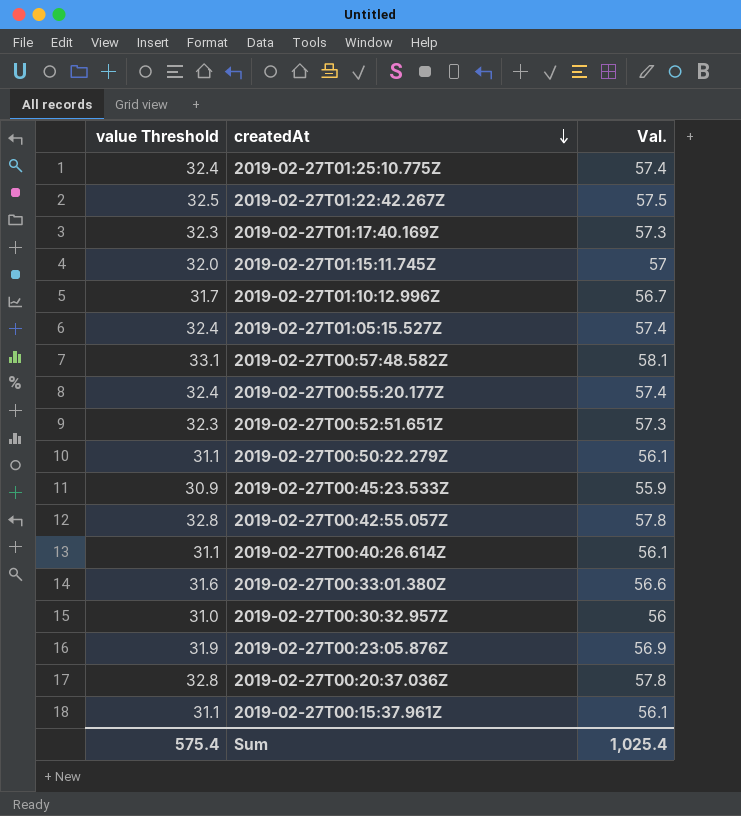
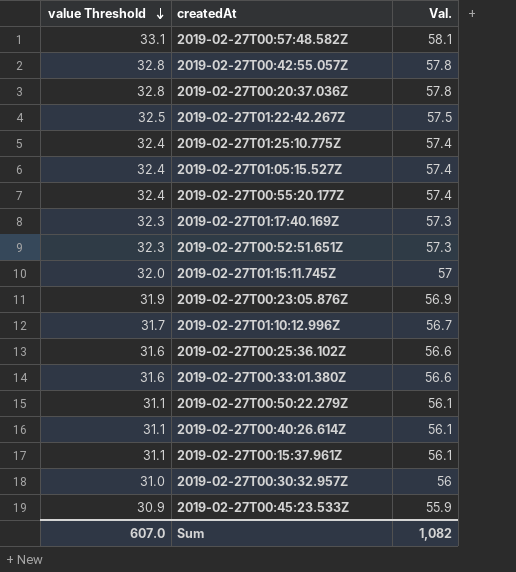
row order: createdAt descending -> value Threshold descending
row 2019-02-27T00:25:36.102Z: none -> 31.6 | 56.6
Sum | value Threshold: 575.4 -> 607.0
Sum | Val.: 1,025.4 -> 1,082

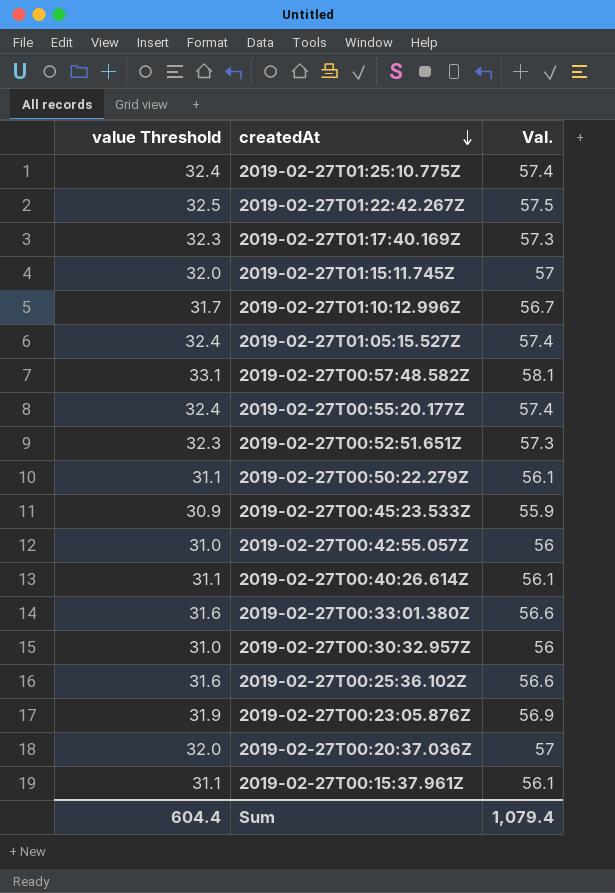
row order: value Threshold descending -> createdAt descending
2019-02-27T00:42:55.057Z | value Threshold: 32.8 -> 31.0
2019-02-27T00:42:55.057Z | Val.: 57.8 -> 56
2019-02-27T00:20:37.036Z | value Threshold: 32.8 -> 32.0
2019-02-27T00:20:37.036Z | Val.: 57.8 -> 57
Sum | value Threshold: 607.0 -> 604.4
Sum | Val.: 1,082 -> 1,079.4

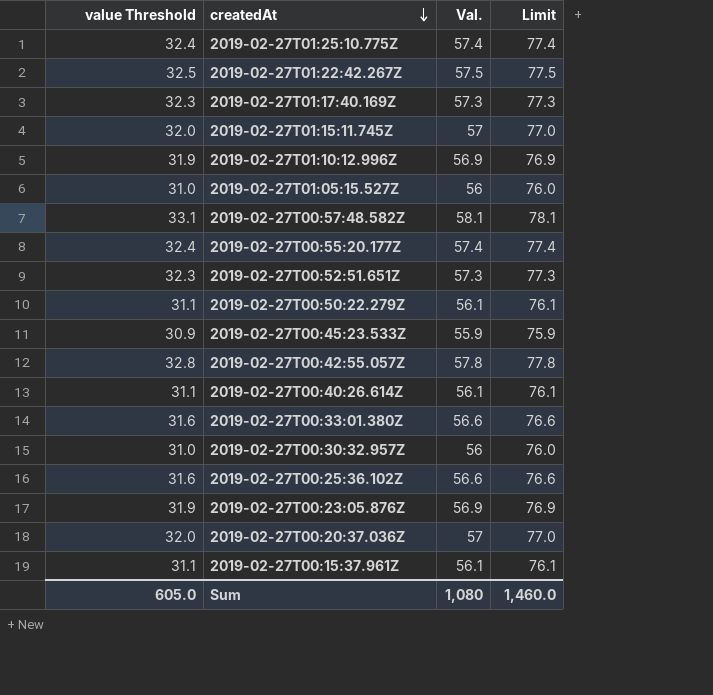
column Limit | formula: none -> [Val.] + 20
2019-02-27T01:10:12.996Z | value Threshold: 31.7 -> 31.9
2019-02-27T01:10:12.996Z | Val.: 56.7 -> 56.9
2019-02-27T01:05:15.527Z | value Threshold: 32.4 -> 31.0
2019-02-27T01:05:15.527Z | Val.: 57.4 -> 56
2019-02-27T00:42:55.057Z | value Threshold: 31.0 -> 32.8
2019-02-27T00:42:55.057Z | Val.: 56 -> 57.8
Sum | value Threshold: 604.4 -> 605.0
Sum | Val.: 1,079.4 -> 1,080

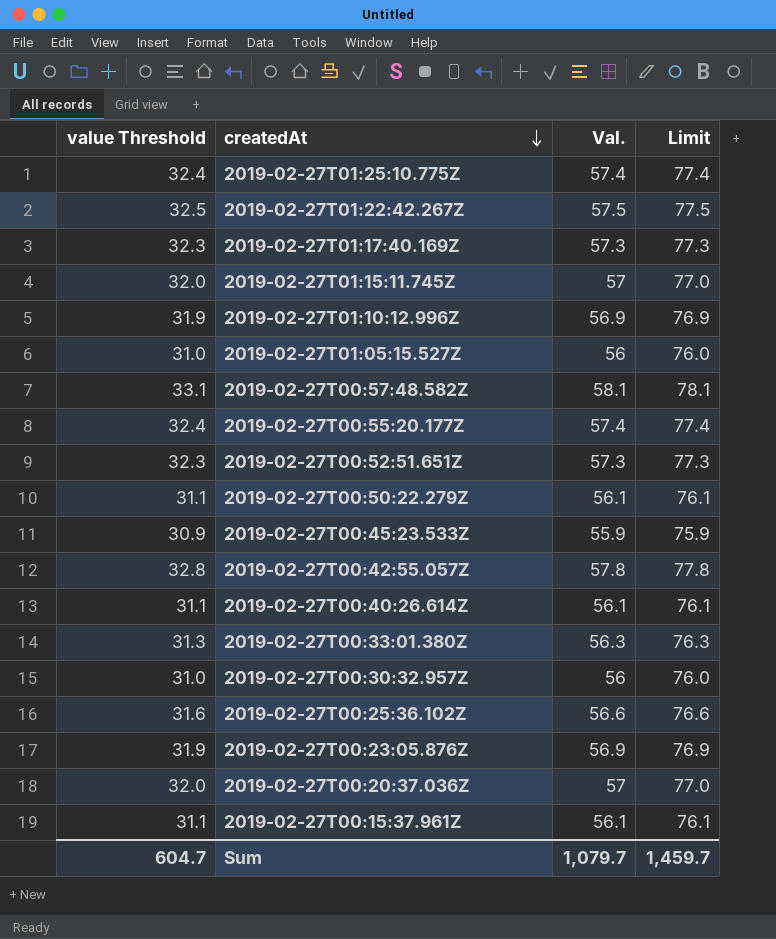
2019-02-27T00:33:01.380Z | value Threshold: 31.6 -> 31.3
2019-02-27T00:33:01.380Z | Val.: 56.6 -> 56.3
2019-02-27T00:33:01.380Z | Limit: 76.6 -> 76.3
Sum | value Threshold: 605.0 -> 604.7
Sum | Val.: 1,080 -> 1,079.7
Sum | Limit: 1,460.0 -> 1,459.7

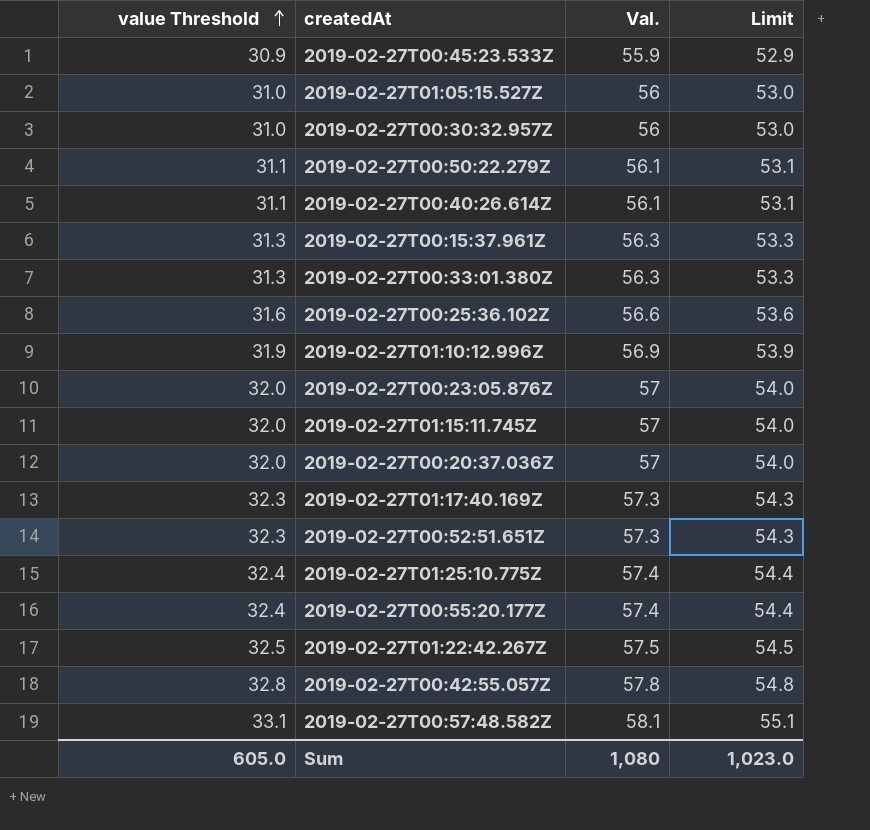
row order: createdAt descending -> value Threshold ascending
column Limit | formula: [Val.] + 20 -> [Val.] - 3
2019-02-27T00:15:37.961Z | value Threshold: 31.1 -> 31.3
2019-02-27T00:15:37.961Z | Val.: 56.1 -> 56.3
2019-02-27T00:23:05.876Z | value Threshold: 31.9 -> 32.0
2019-02-27T00:23:05.876Z | Val.: 56.9 -> 57
Sum | value Threshold: 604.7 -> 605.0
Sum | Val.: 1,079.7 -> 1,080
Sum | Limit: 1,459.7 -> 1,023.0

